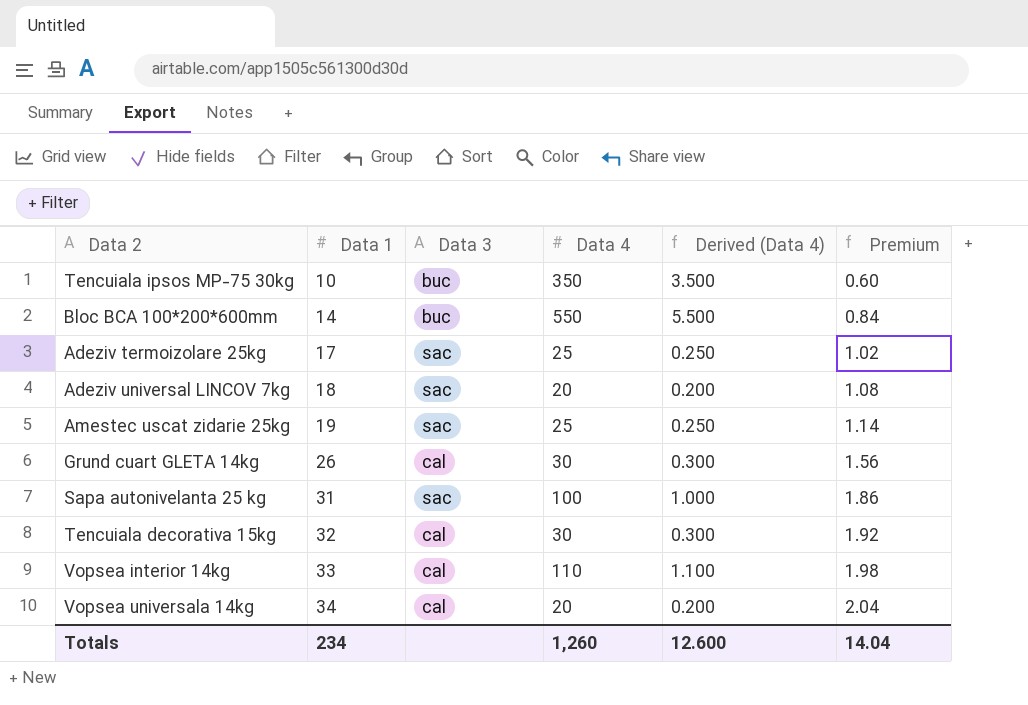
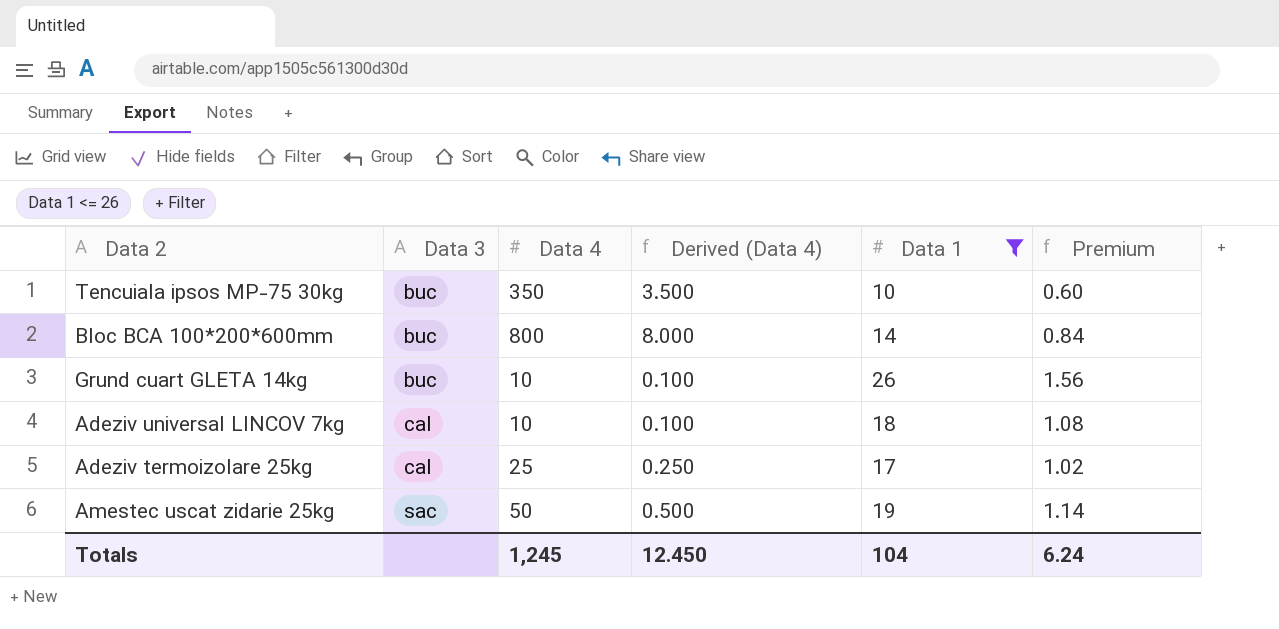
filter: none -> Data 1 <= 26
row order: Data 1 ascending -> Data 3 ascending
column Data 1 | position: 2 -> 5
Bloc BCA 100*200*600mm | Data 4: 550 -> 800
Bloc BCA 100*200*600mm | Derived (Data 4): 5.500 -> 8.000
Grund cuart GLETA 14kg | Data 3: cal -> buc
Grund cuart GLETA 14kg | Data 4: 30 -> 10
Grund cuart GLETA 14kg | Derived (Data 4): 0.300 -> 0.100
Adeziv universal LINCOV 7kg | Data 3: sac -> cal
Adeziv universal LINCOV 7kg | Data 4: 20 -> 10
Adeziv universal LINCOV 7kg | Derived (Data 4): 0.200 -> 0.100
Adeziv termoizolare 25kg | Data 3: sac -> cal
Amestec uscat zidarie 25kg | Data 4: 25 -> 50
Amestec uscat zidarie 25kg | Derived (Data 4): 0.250 -> 0.500
Totals | Data 4: 1,260 -> 1,245
Totals | Derived (Data 4): 12.600 -> 12.450
Totals | Data 1: 234 -> 104
Totals | Premium: 14.04 -> 6.24

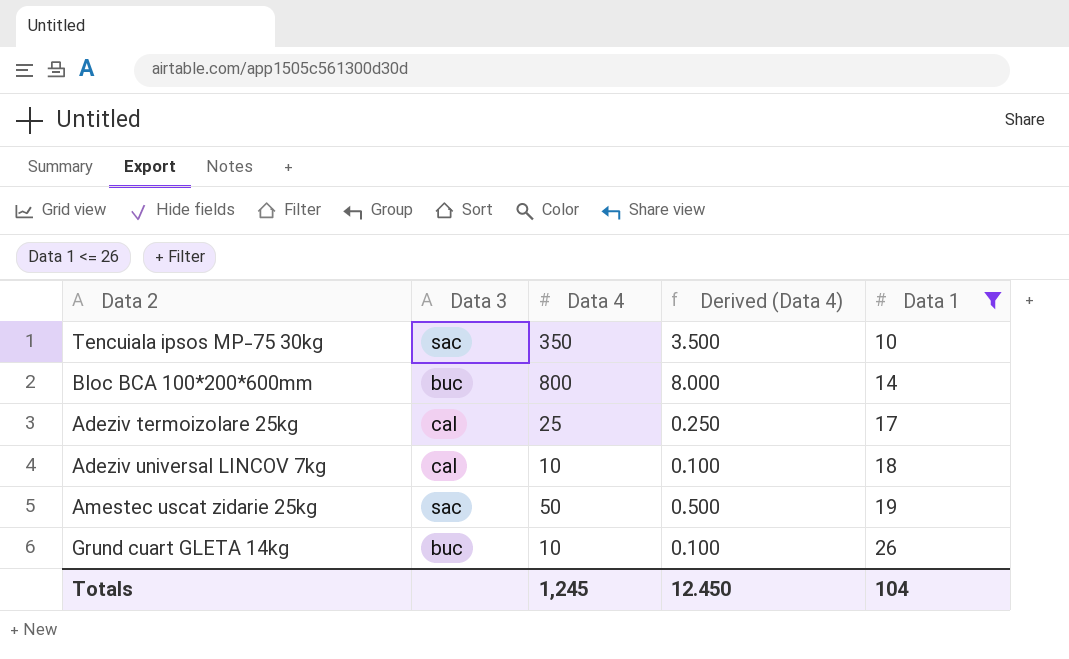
row order: Data 3 ascending -> Data 1 ascending
column Premium | formula: [Data 1] * 0.06 -> none
Tencuiala ipsos MP-75 30kg | Data 3: buc -> sac

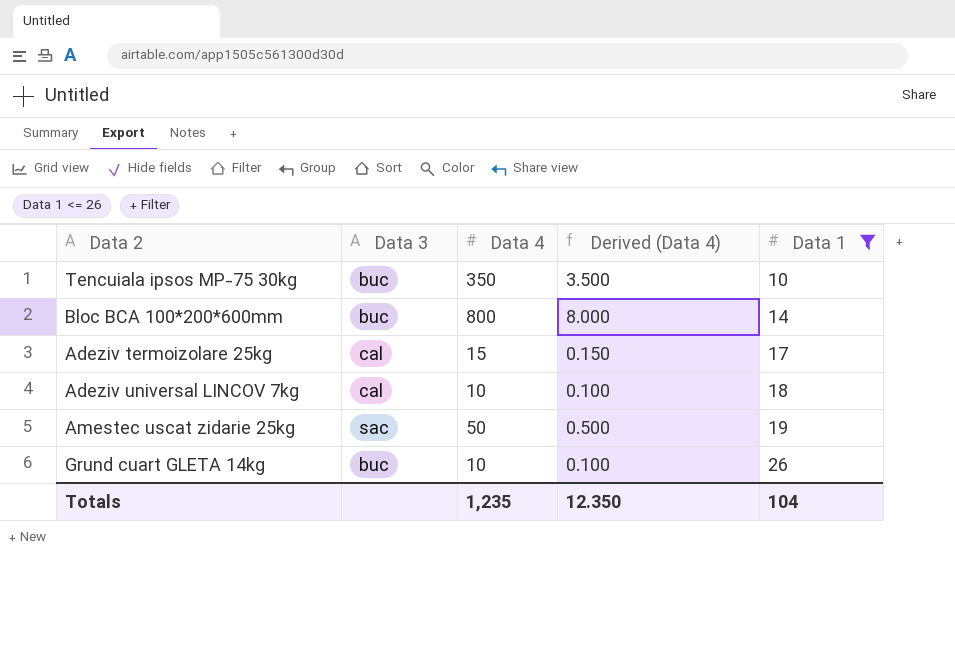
Tencuiala ipsos MP-75 30kg | Data 3: sac -> buc
Adeziv termoizolare 25kg | Data 4: 25 -> 15
Adeziv termoizolare 25kg | Derived (Data 4): 0.250 -> 0.150
Totals | Data 4: 1,245 -> 1,235
Totals | Derived (Data 4): 12.450 -> 12.350

